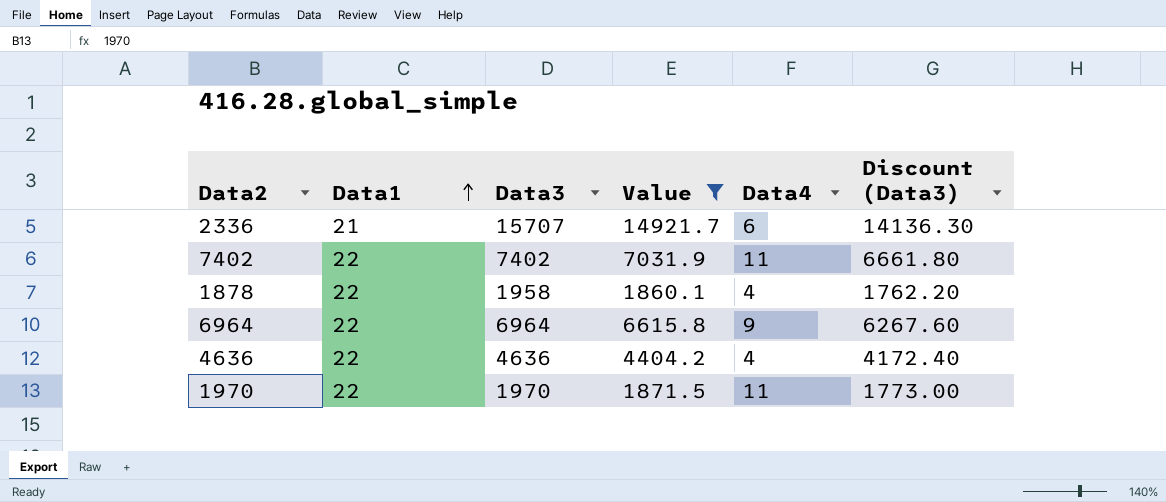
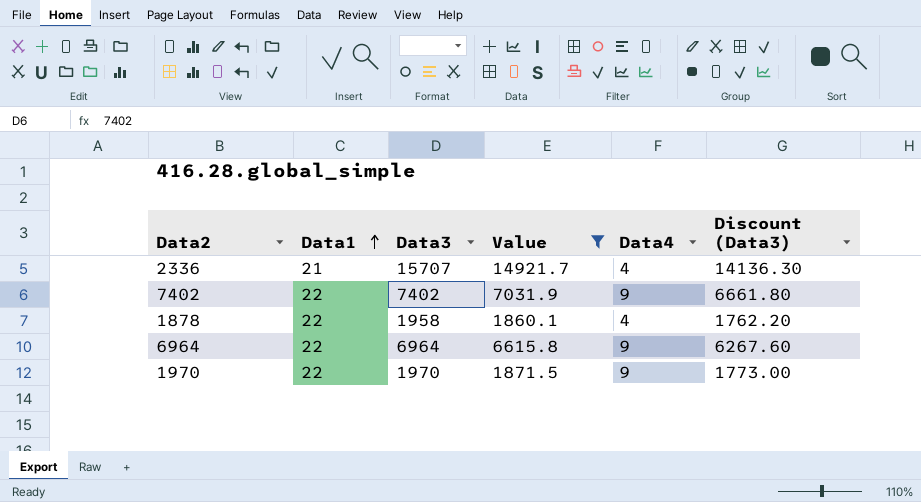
row 4636: 22 | 4636 | 4404.2 | 4 | 4172.40 -> none
2336 | Data4: 6 -> 4
7402 | Data4: 11 -> 9
1970 | Data4: 11 -> 9

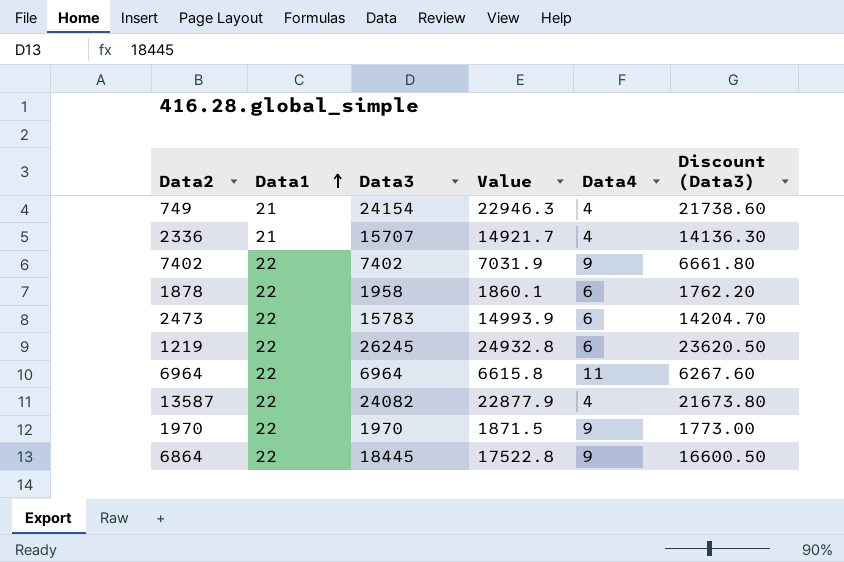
filter: Value <= 14921.7 -> none
1878 | Data4: 4 -> 6
6964 | Data4: 9 -> 11

